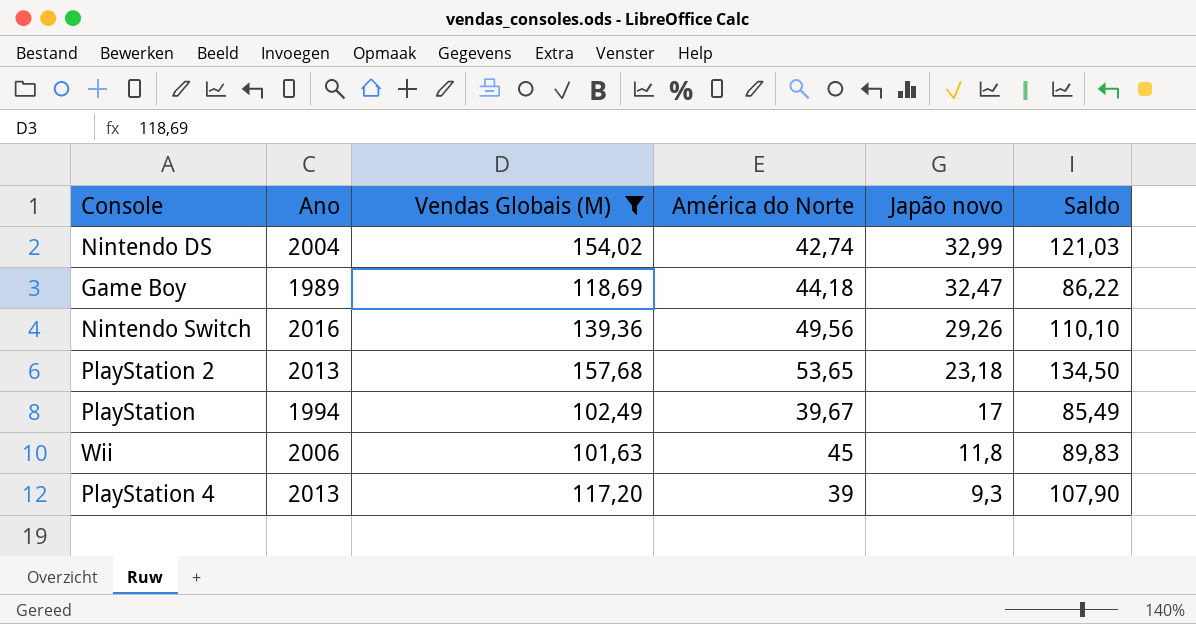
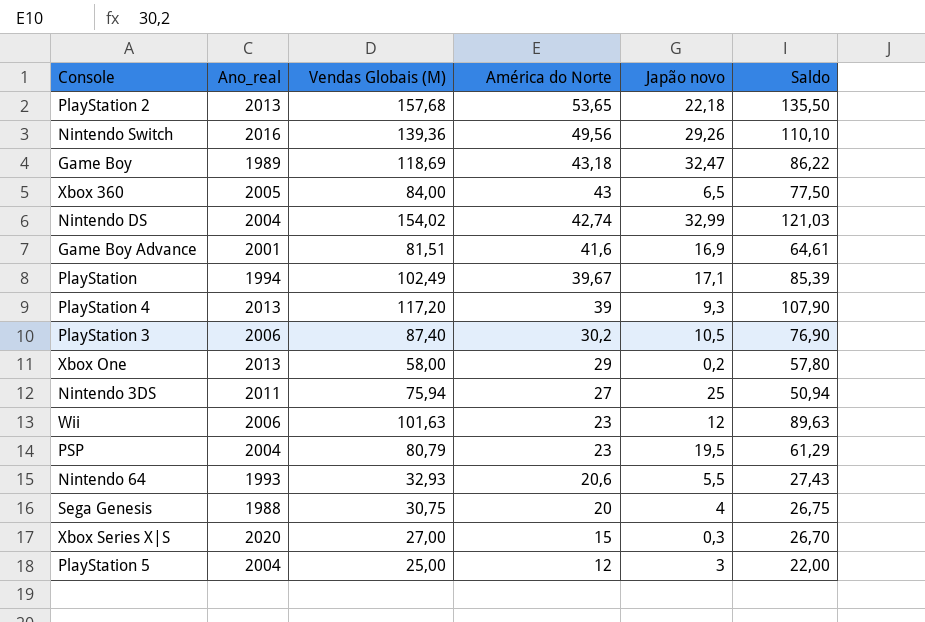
filter: Vendas Globais (M) >= 101,63 -> none
row order: Japão novo descending -> América do Norte descending
column name: Ano -> Ano_real
PlayStation 2 | Japão novo: 23,18 -> 22,18
PlayStation 2 | Saldo: 134,50 -> 135,50
Game Boy | América do Norte: 44,18 -> 43,18
PlayStation | Japão novo: 17 -> 17,1
PlayStation | Saldo: 85,49 -> 85,39
Wii | América do Norte: 45 -> 23
Wii | Japão novo: 11,8 -> 12
Wii | Saldo: 89,83 -> 89,63

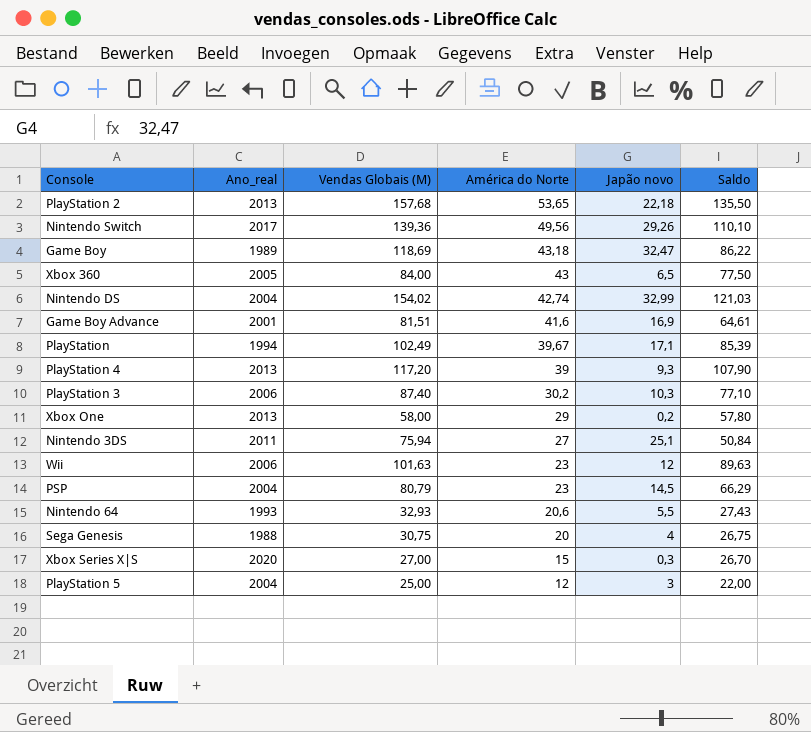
Nintendo Switch | Ano_real: 2016 -> 2017
PlayStation 3 | Japão novo: 10,5 -> 10,3
PlayStation 3 | Saldo: 76,90 -> 77,10
Nintendo 3DS | Japão novo: 25 -> 25,1
Nintendo 3DS | Saldo: 50,94 -> 50,84
PSP | Japão novo: 19,5 -> 14,5
PSP | Saldo: 61,29 -> 66,29

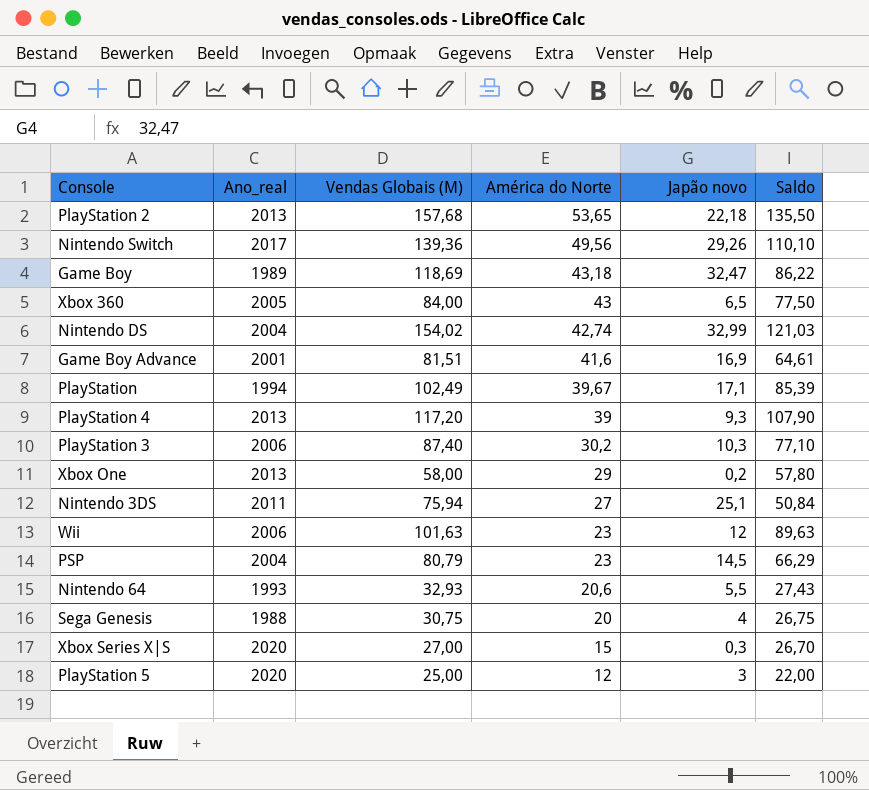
PlayStation 5 | Ano_real: 2004 -> 2020

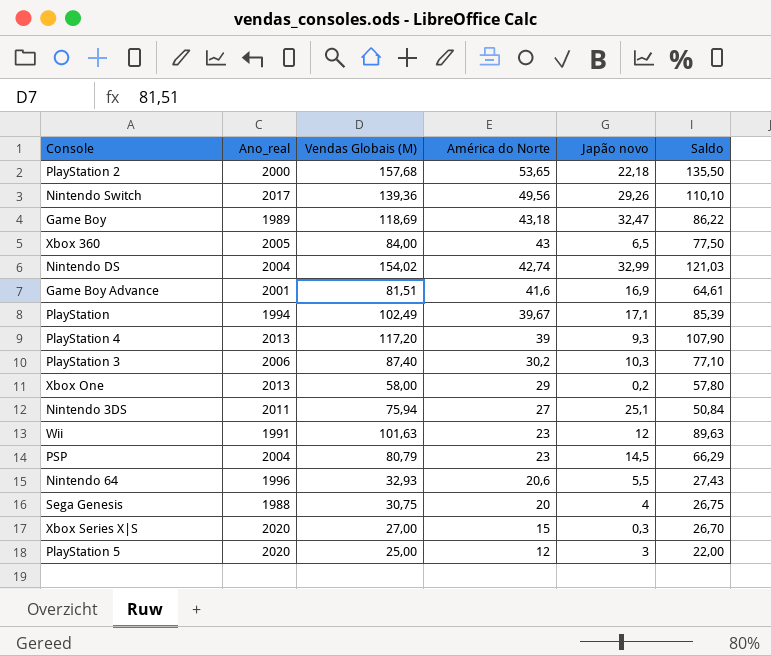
PlayStation 2 | Ano_real: 2013 -> 2000
Wii | Ano_real: 2006 -> 1991
Nintendo 64 | Ano_real: 1993 -> 1996

